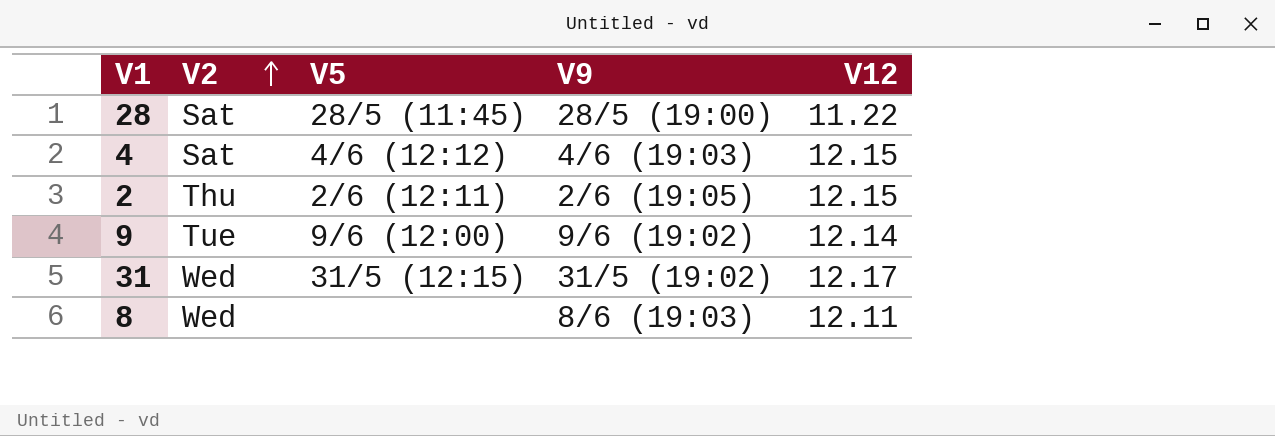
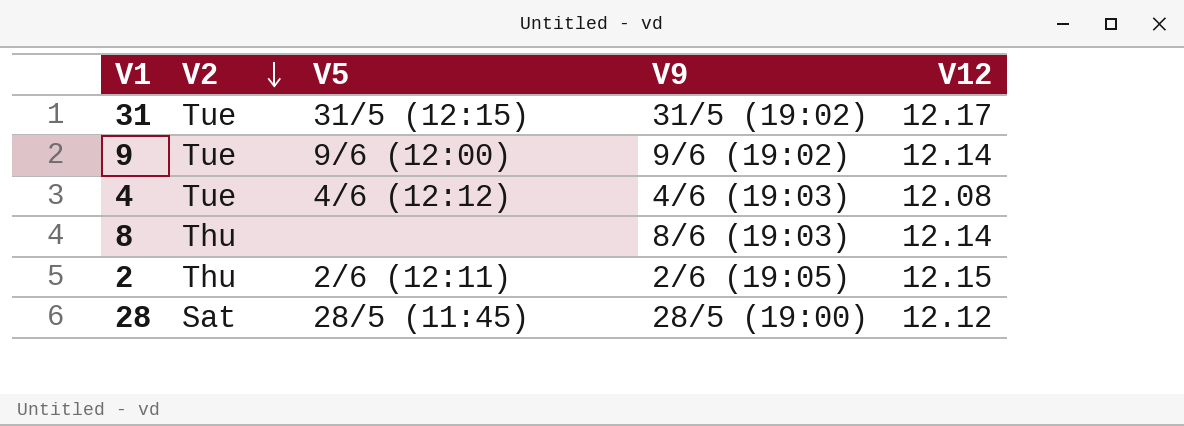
row order: V2 ascending -> V2 descending
31 | V2: Wed -> Tue
4 | V2: Sat -> Tue
4 | V12: 12.15 -> 12.08
8 | V2: Wed -> Thu
8 | V12: 12.11 -> 12.14
28 | V12: 11.22 -> 12.12

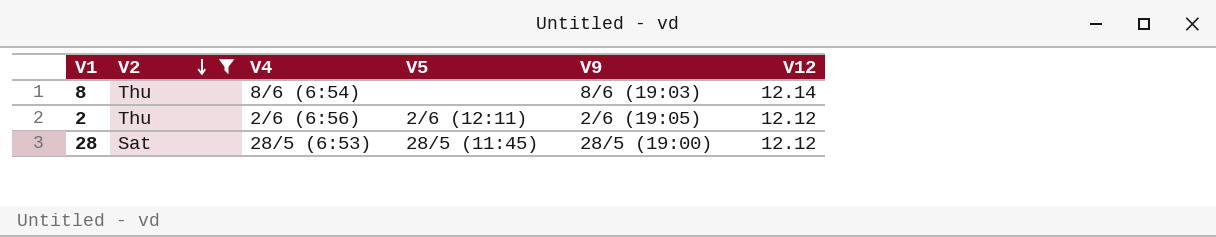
filter: none -> V2 != Tue
column V4 | position: none -> 3
2 | V12: 12.15 -> 12.12

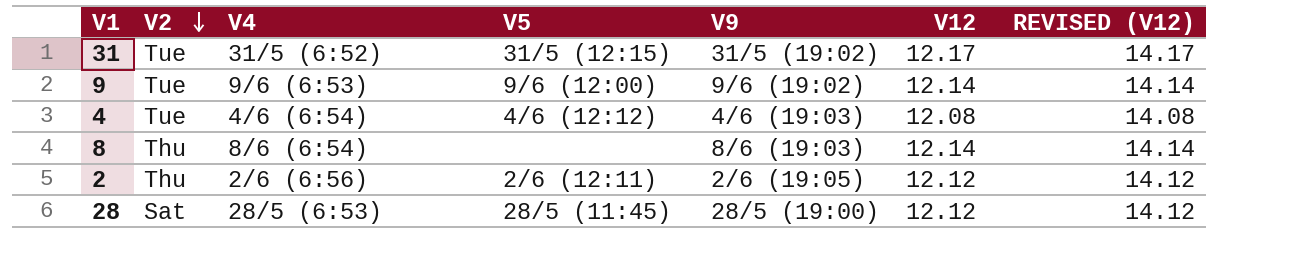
filter: V2 != Tue -> none
column REVISED (V12) | formula: none -> [V12] + 2

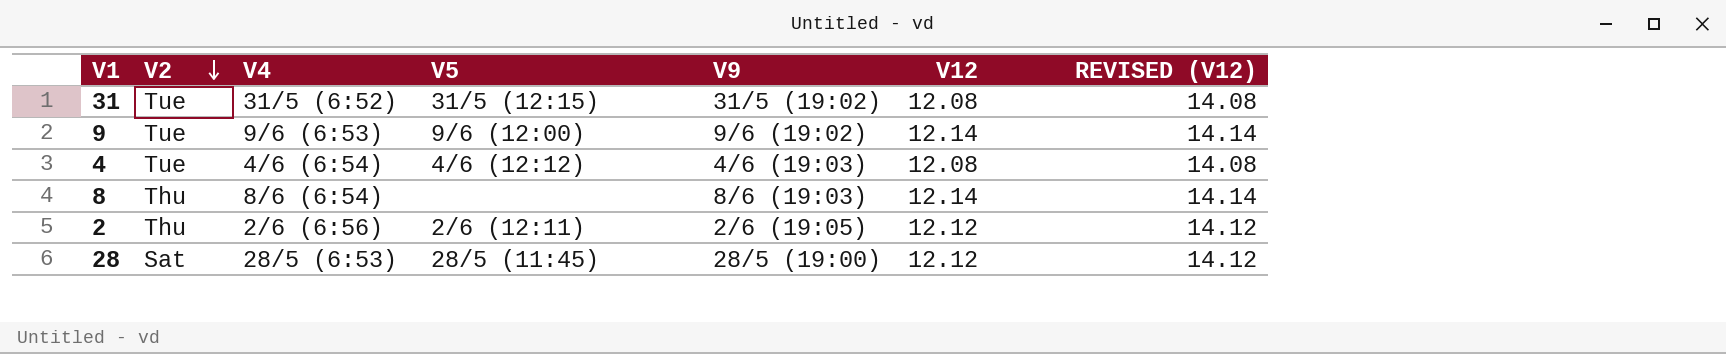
31 | V12: 12.17 -> 12.08
31 | REVISED (V12): 14.17 -> 14.08

